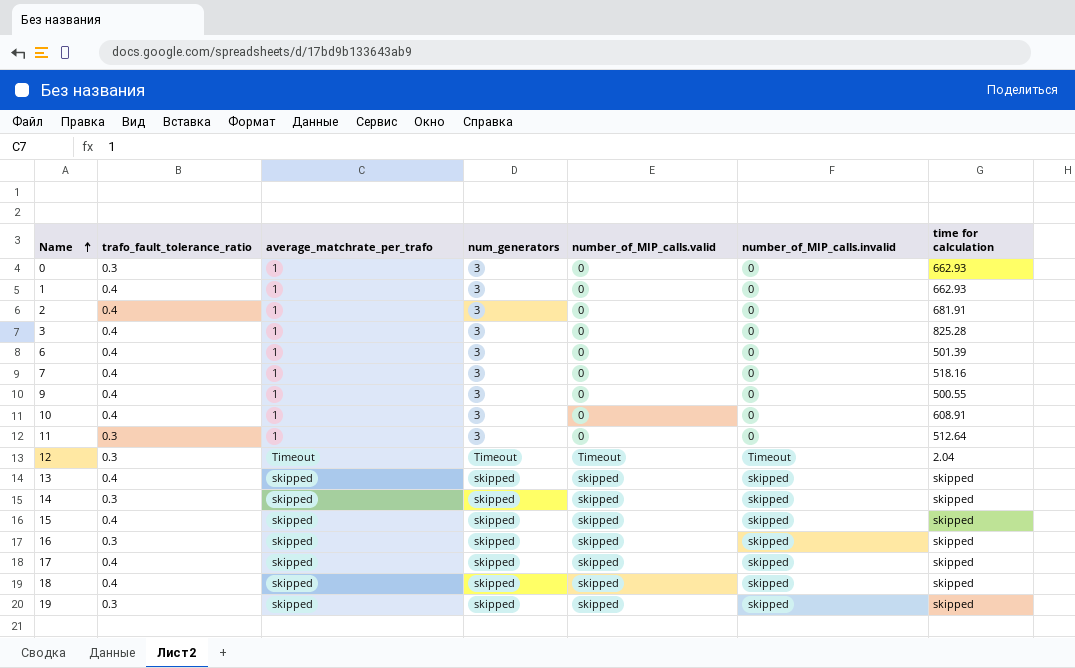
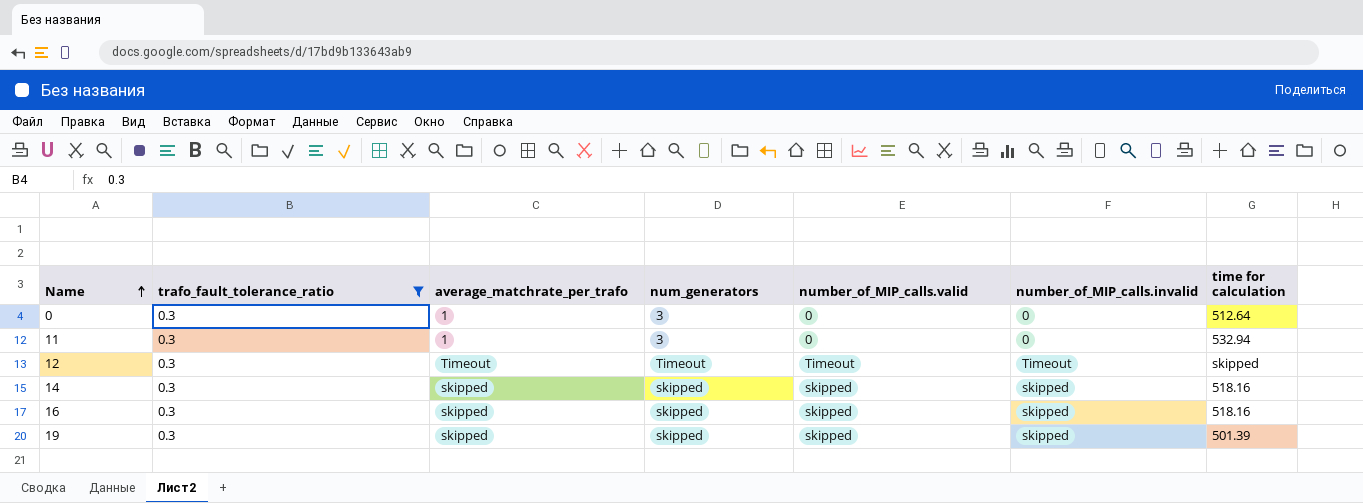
filter: none -> trafo_fault_tolerance_ratio = 0.3
0 | time for calculation: 662.93 -> 512.64
11 | time for calculation: 512.64 -> 532.94
12 | time for calculation: 2.04 -> skipped
14 | time for calculation: skipped -> 518.16
16 | time for calculation: skipped -> 518.16
19 | time for calculation: skipped -> 501.39

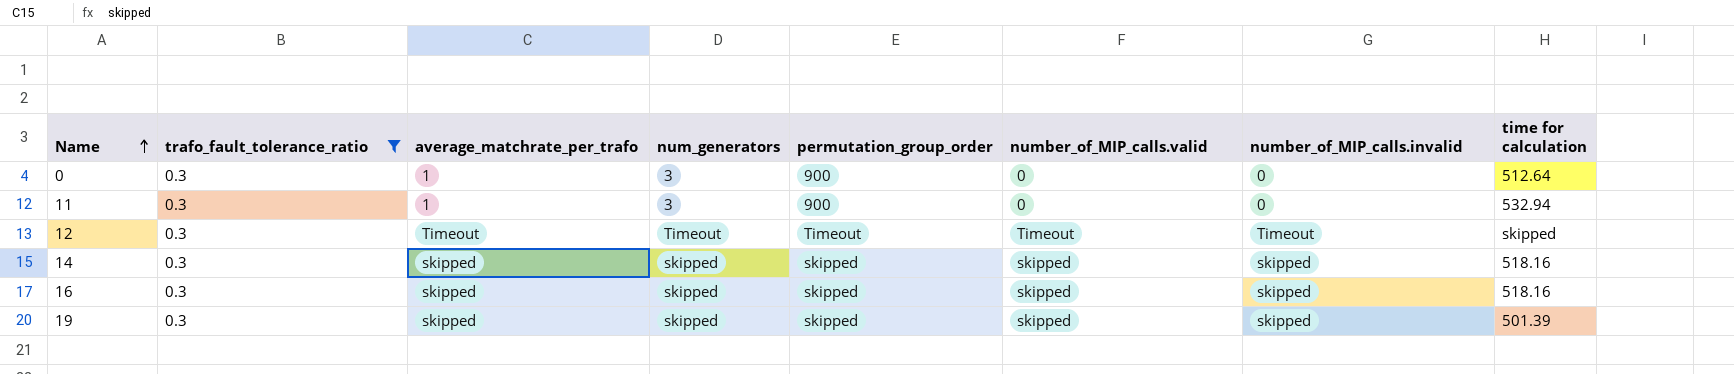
column permutation_group_order | position: none -> 5

